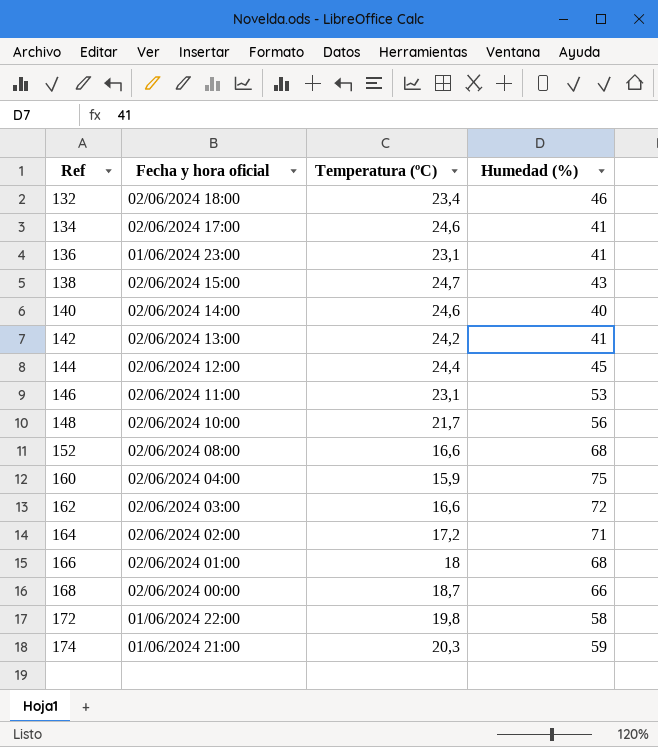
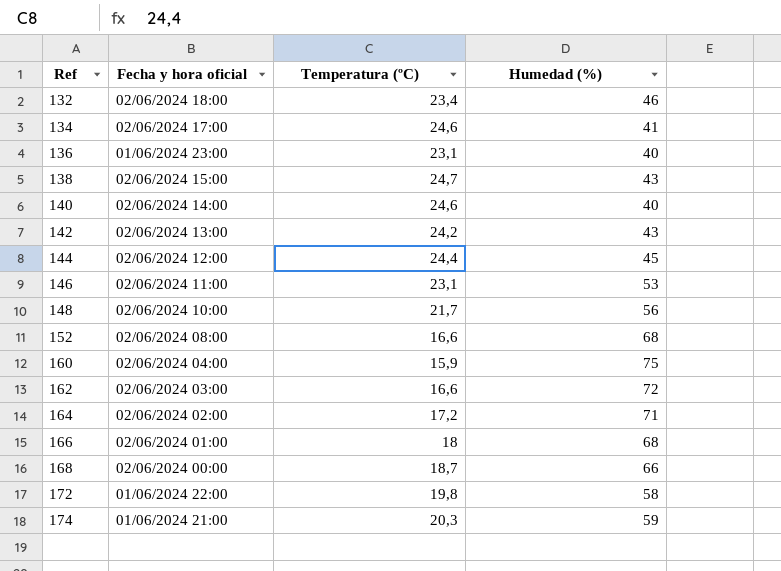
136 | Humedad (%): 41 -> 40
142 | Humedad (%): 41 -> 43

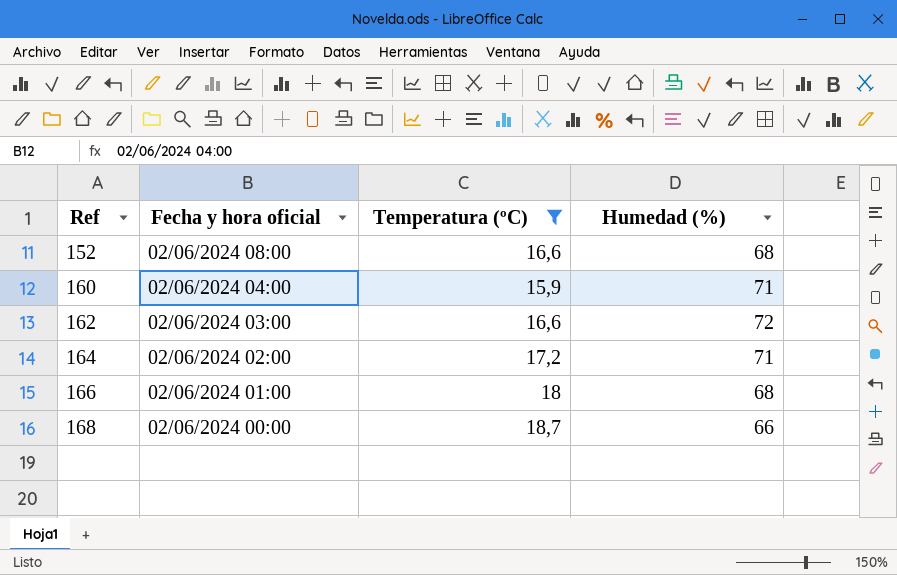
filter: none -> Temperatura (ºC) <= 18,7
160 | Humedad (%): 75 -> 71

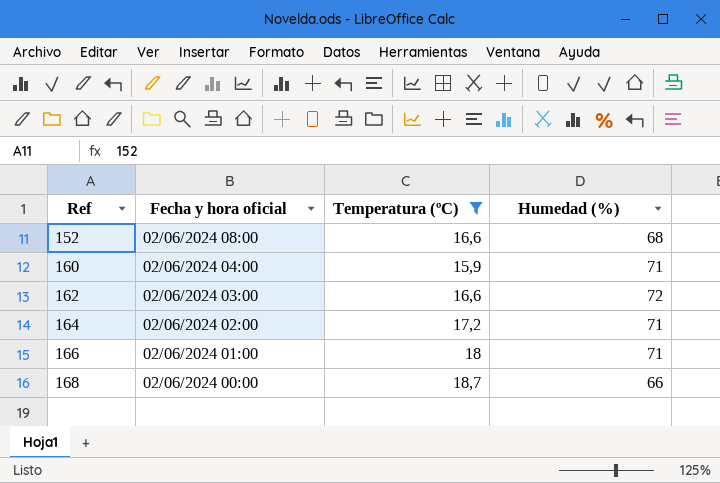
166 | Humedad (%): 68 -> 71

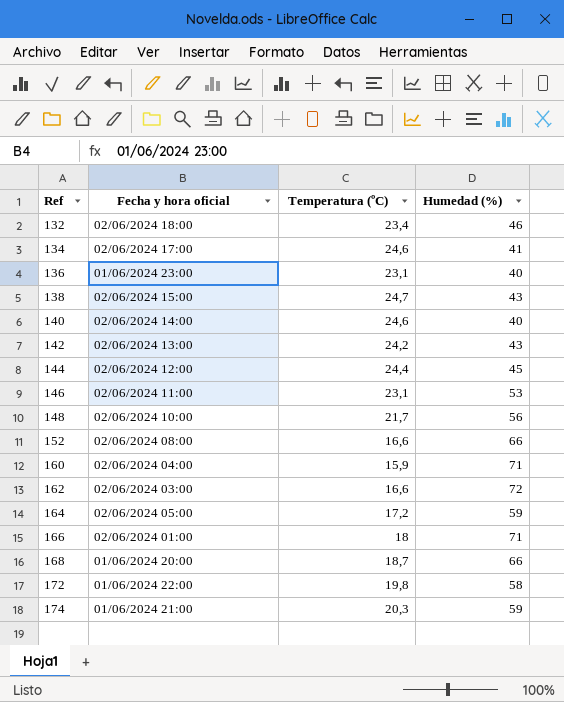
filter: Temperatura (ºC) <= 18,7 -> none
152 | Humedad (%): 68 -> 66
164 | Fecha y hora oficial: 02/06/2024 02:00 -> 02/06/2024 05:00
164 | Humedad (%): 71 -> 59
168 | Fecha y hora oficial: 02/06/2024 00:00 -> 01/06/2024 20:00

